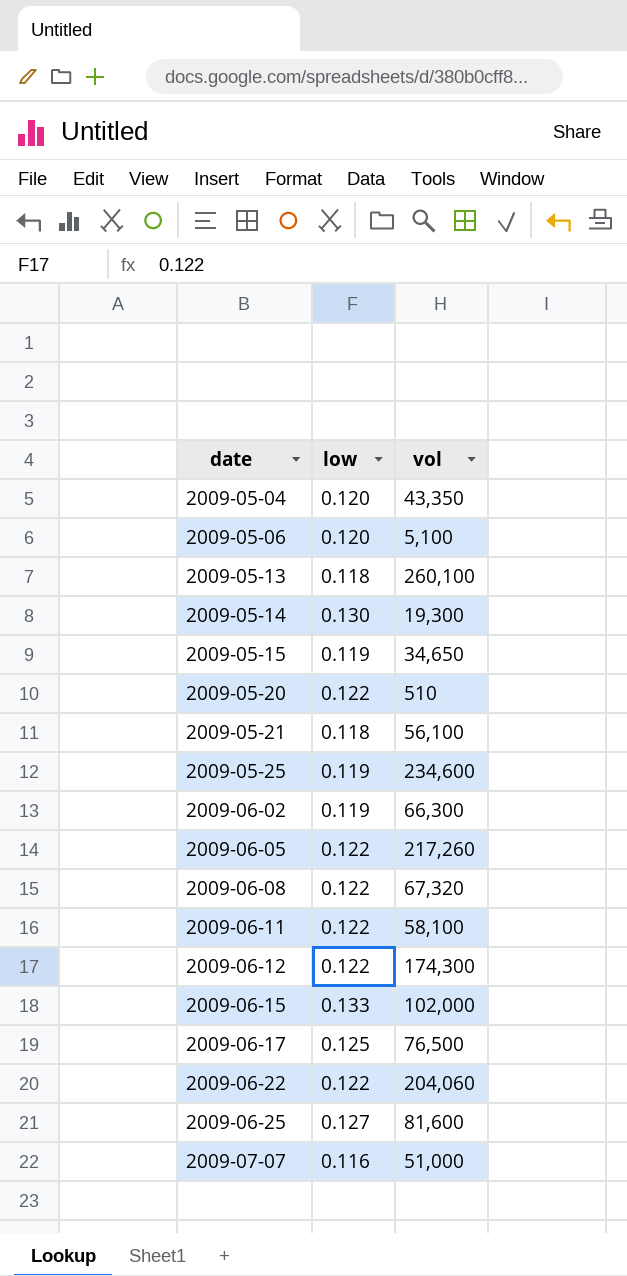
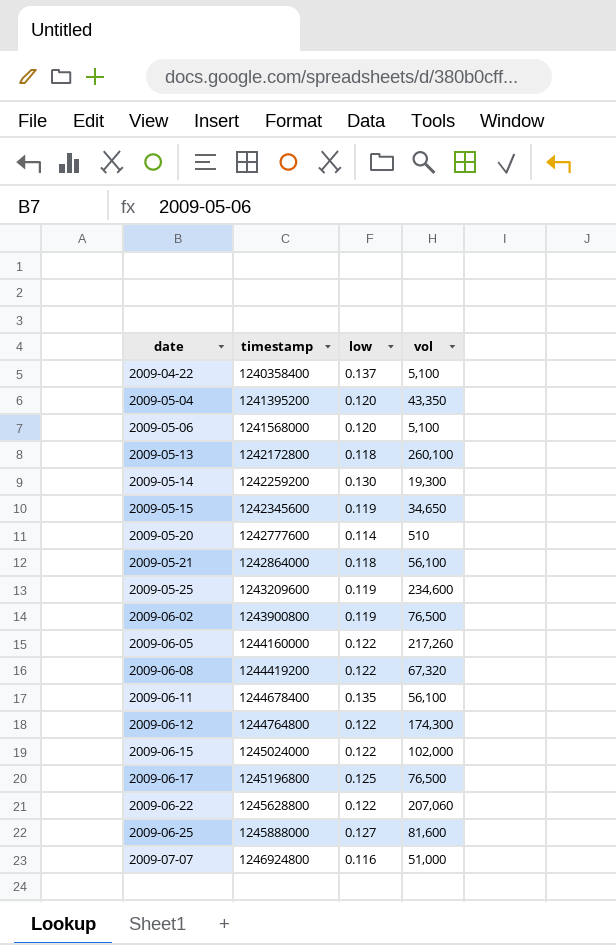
column timestamp | position: none -> 2
row 2009-04-22: none -> 1240358400 | 0.137 | 5,100
2009-05-20 | low: 0.122 -> 0.114
2009-06-02 | vol: 66,300 -> 76,500
2009-06-11 | low: 0.122 -> 0.135
2009-06-11 | vol: 58,100 -> 56,100
2009-06-15 | low: 0.133 -> 0.122
2009-06-22 | vol: 204,060 -> 207,060

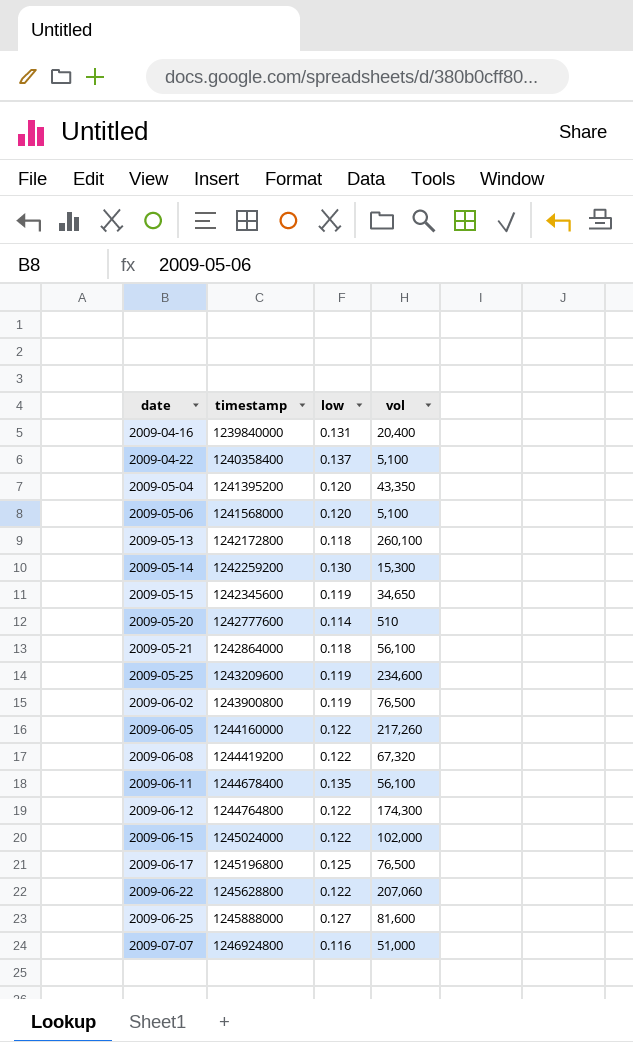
row 2009-04-16: none -> 1239840000 | 0.131 | 20,400
2009-05-14 | vol: 19,300 -> 15,300

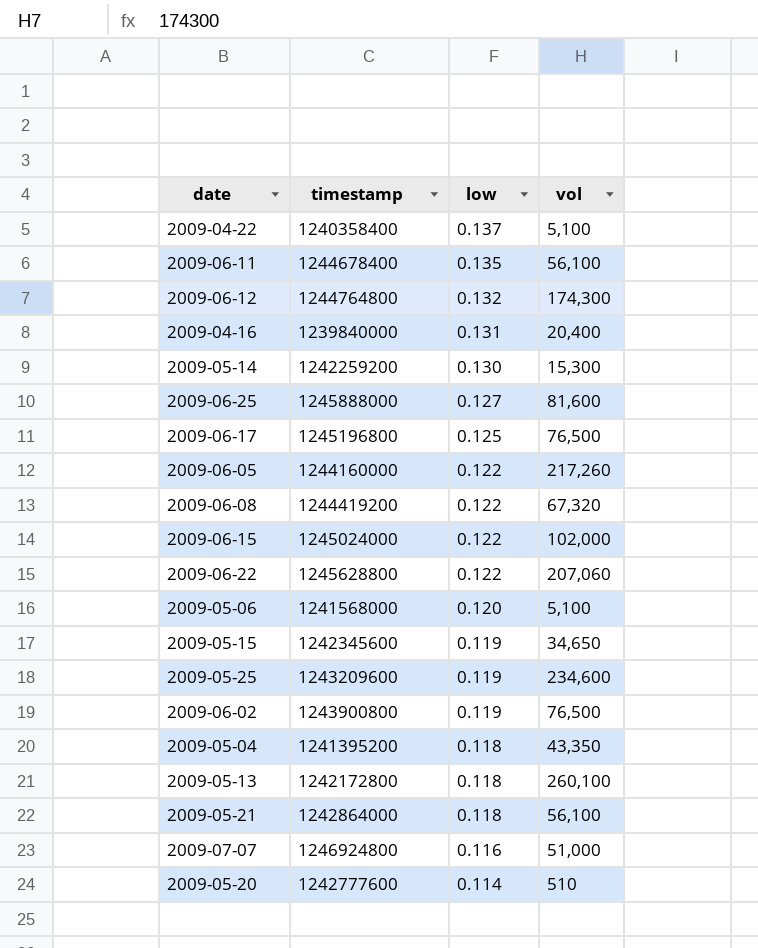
row order: date ascending -> low descending
2009-06-12 | low: 0.122 -> 0.132
2009-05-04 | low: 0.120 -> 0.118

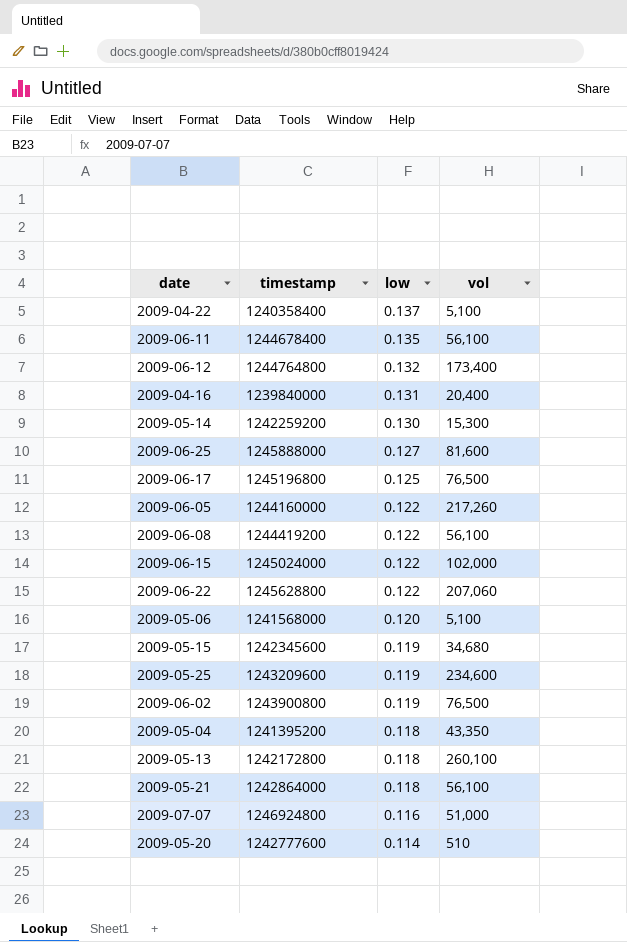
2009-06-12 | vol: 174,300 -> 173,400
2009-06-08 | vol: 67,320 -> 56,100
2009-05-15 | vol: 34,650 -> 34,680

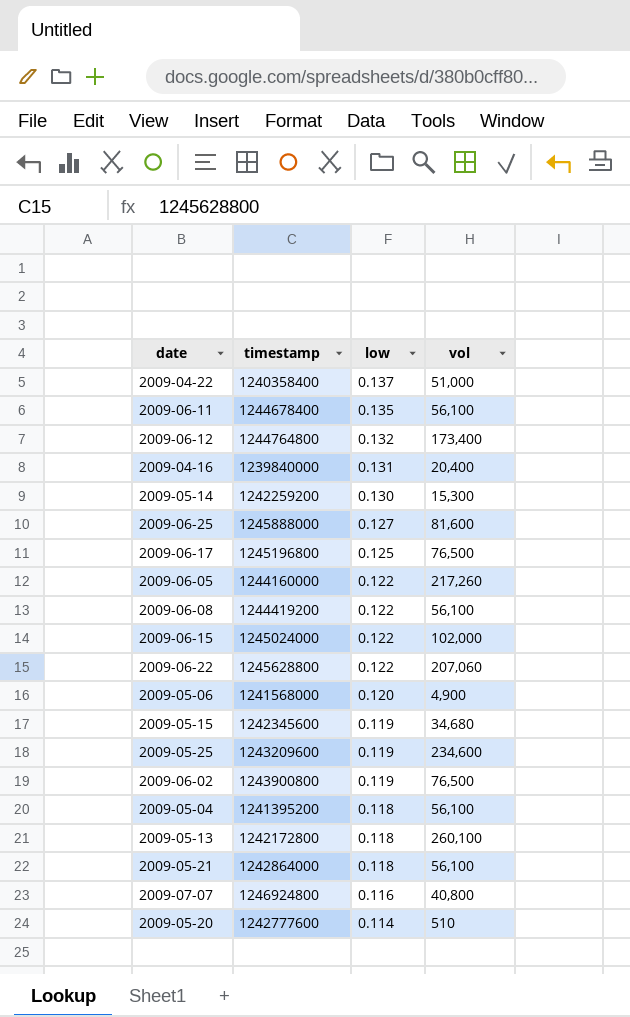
2009-04-22 | vol: 5,100 -> 51,000
2009-05-06 | vol: 5,100 -> 4,900
2009-05-04 | vol: 43,350 -> 56,100
2009-07-07 | vol: 51,000 -> 40,800

